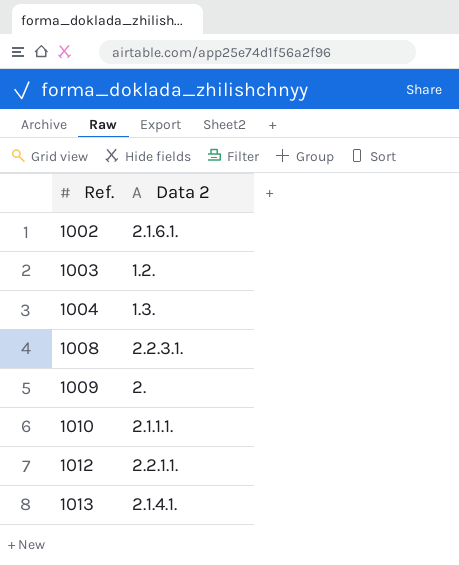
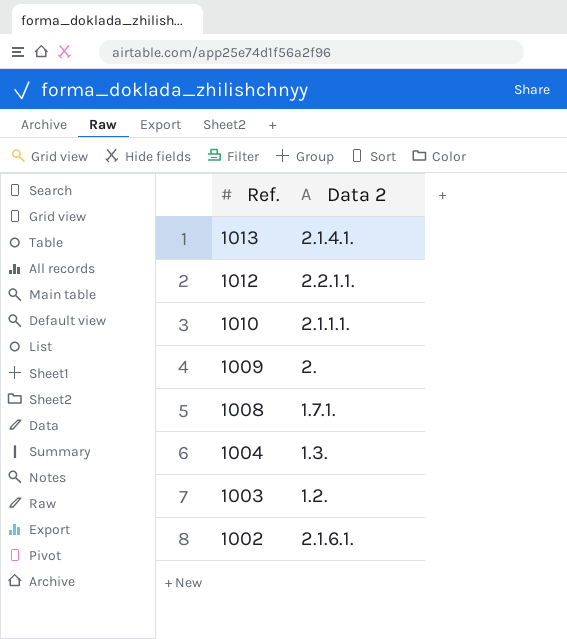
row order: Ref. ascending -> Ref. descending
1008 | Data 2: 2.2.3.1. -> 1.7.1.

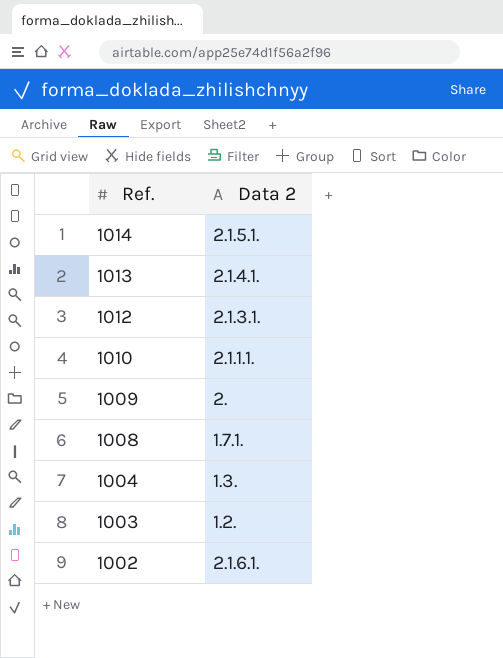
row 1014: none -> 2.1.5.1.
1012 | Data 2: 2.2.1.1. -> 2.1.3.1.

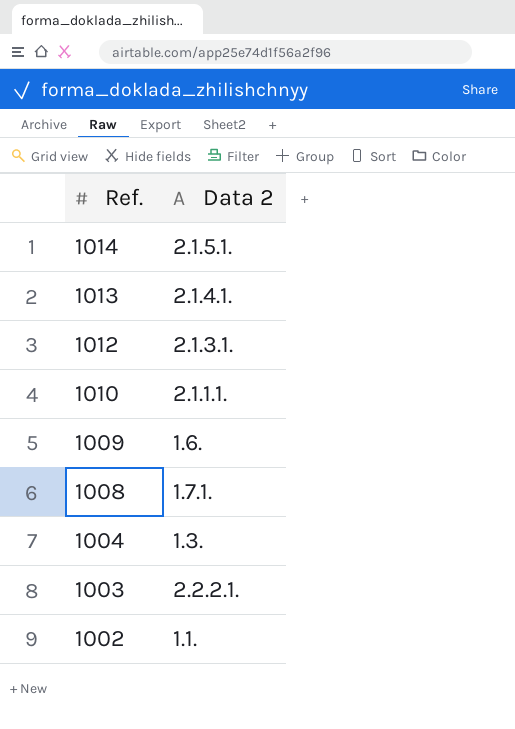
1009 | Data 2: 2. -> 1.6.
1003 | Data 2: 1.2. -> 2.2.2.1.
1002 | Data 2: 2.1.6.1. -> 1.1.

